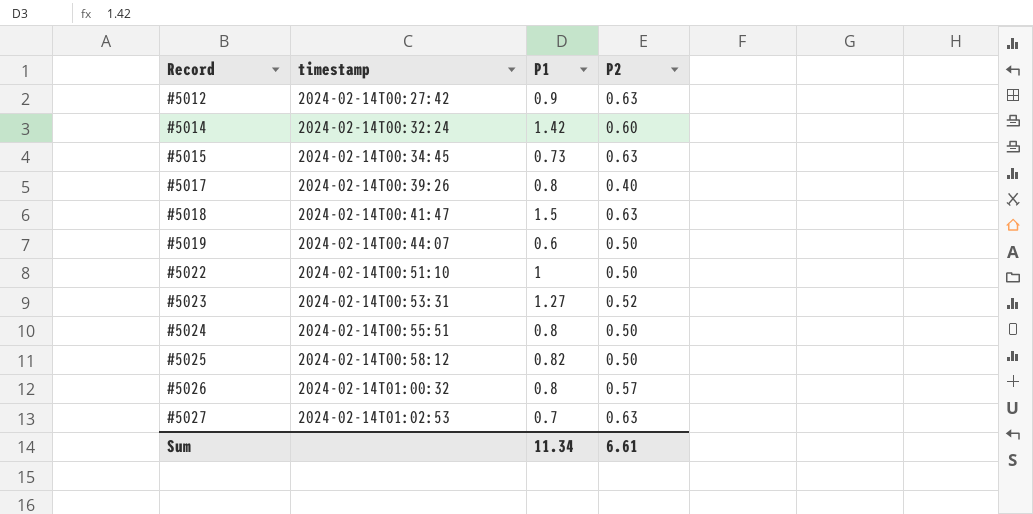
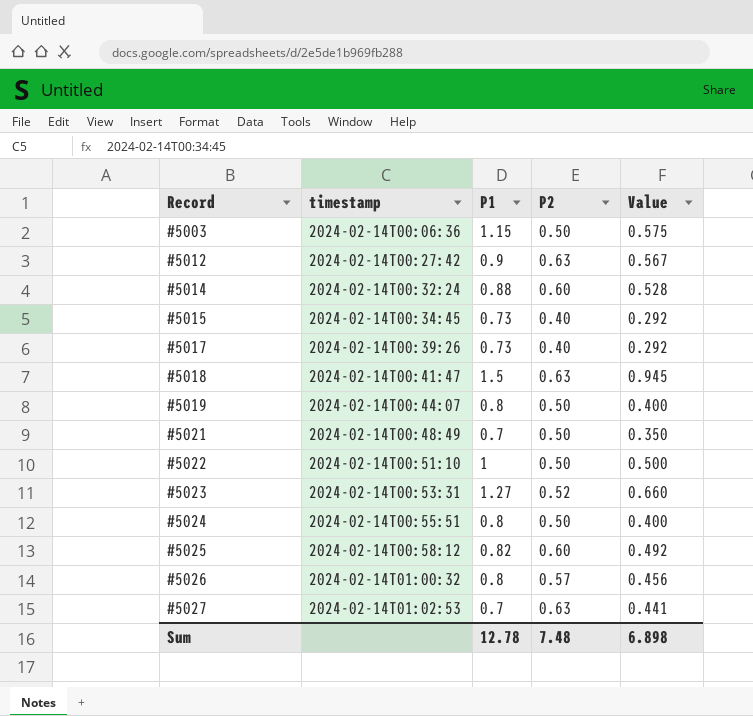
column Value | formula: none -> [P1] * [P2]
row #5003: none -> 2024-02-14T00:06:36 | 1.15 | 0.50 | 0.575
#5014 | P1: 1.42 -> 0.88
#5015 | P2: 0.63 -> 0.40
#5017 | P1: 0.8 -> 0.73
#5019 | P1: 0.6 -> 0.8
row #5021: none -> 2024-02-14T00:48:49 | 0.7 | 0.50 | 0.350
#5025 | P2: 0.50 -> 0.60
Sum | P1: 11.34 -> 12.78
Sum | P2: 6.61 -> 7.48

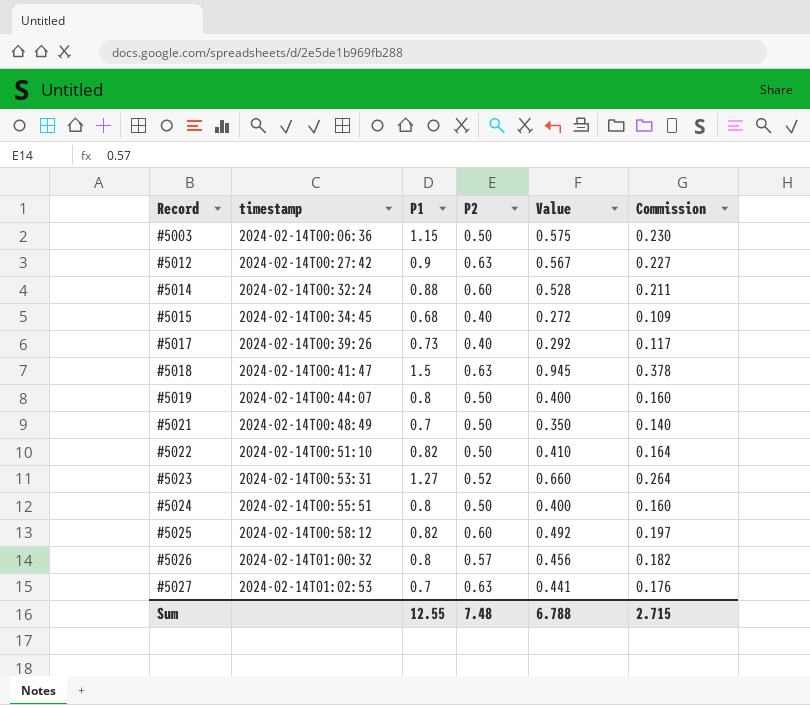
column Commission | formula: none -> [Value] * 0.4
#5015 | P1: 0.73 -> 0.68
#5015 | Value: 0.292 -> 0.272
#5022 | P1: 1 -> 0.82
#5022 | Value: 0.500 -> 0.410
Sum | P1: 12.78 -> 12.55
Sum | Value: 6.898 -> 6.788

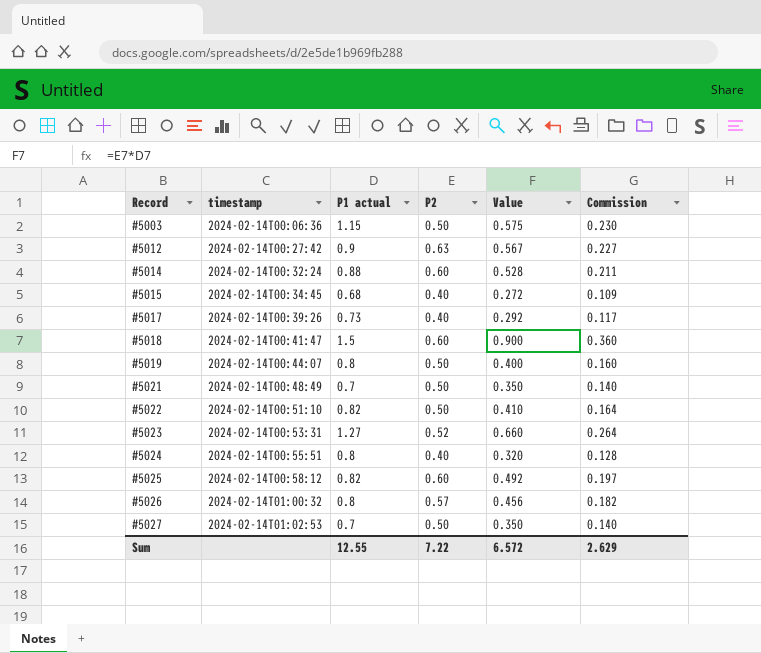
column name: P1 -> P1 actual
#5018 | P2: 0.63 -> 0.60
#5018 | Value: 0.945 -> 0.900
#5018 | Commission: 0.378 -> 0.360
#5024 | P2: 0.50 -> 0.40
#5024 | Value: 0.400 -> 0.320
#5024 | Commission: 0.160 -> 0.128
#5027 | P2: 0.63 -> 0.50
#5027 | Value: 0.441 -> 0.350
#5027 | Commission: 0.176 -> 0.140
Sum | P2: 7.48 -> 7.22
Sum | Value: 6.788 -> 6.572
Sum | Commission: 2.715 -> 2.629

